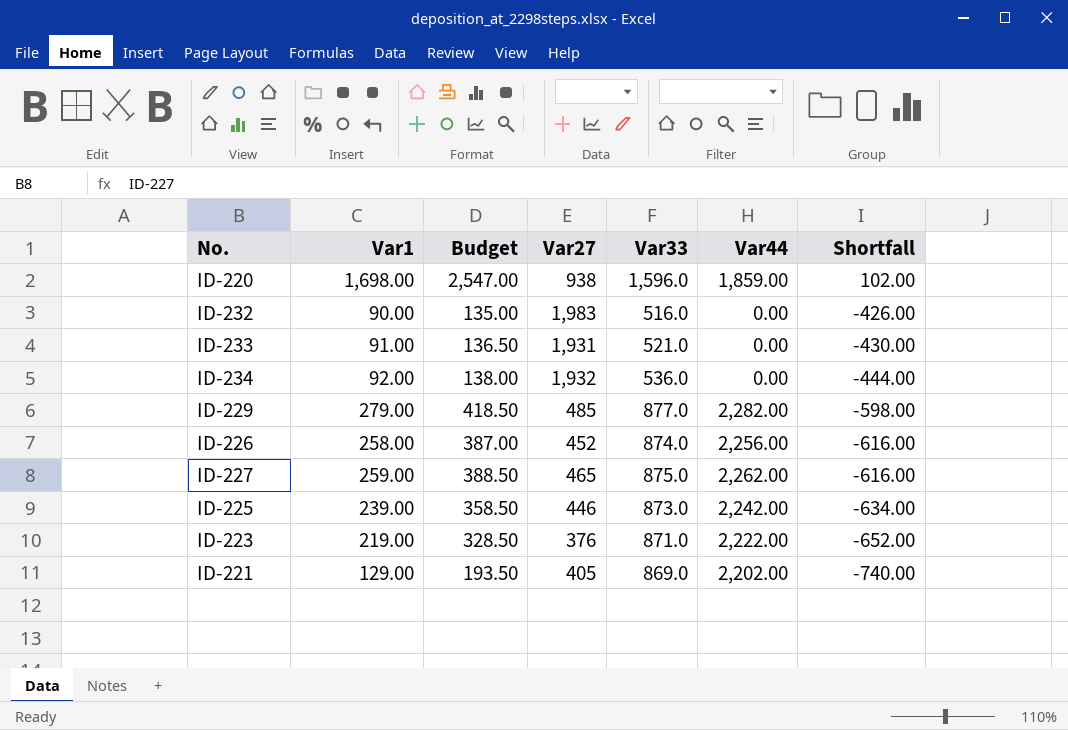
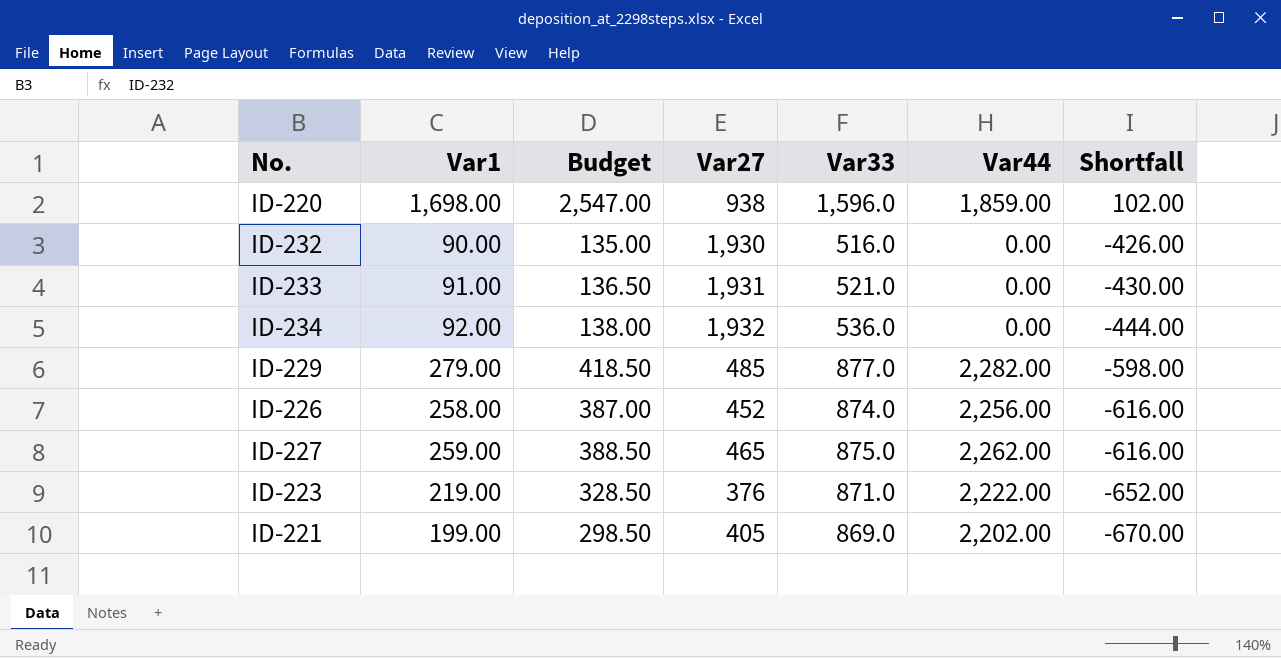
row ID-225: 239.00 | 358.50 | 446 | 873.0 | 2,242.00 | -634.00 -> none
ID-232 | Var27: 1,983 -> 1,930
ID-221 | Var1: 129.00 -> 199.00
ID-221 | Budget: 193.50 -> 298.50
ID-221 | Shortfall: -740.00 -> -670.00

